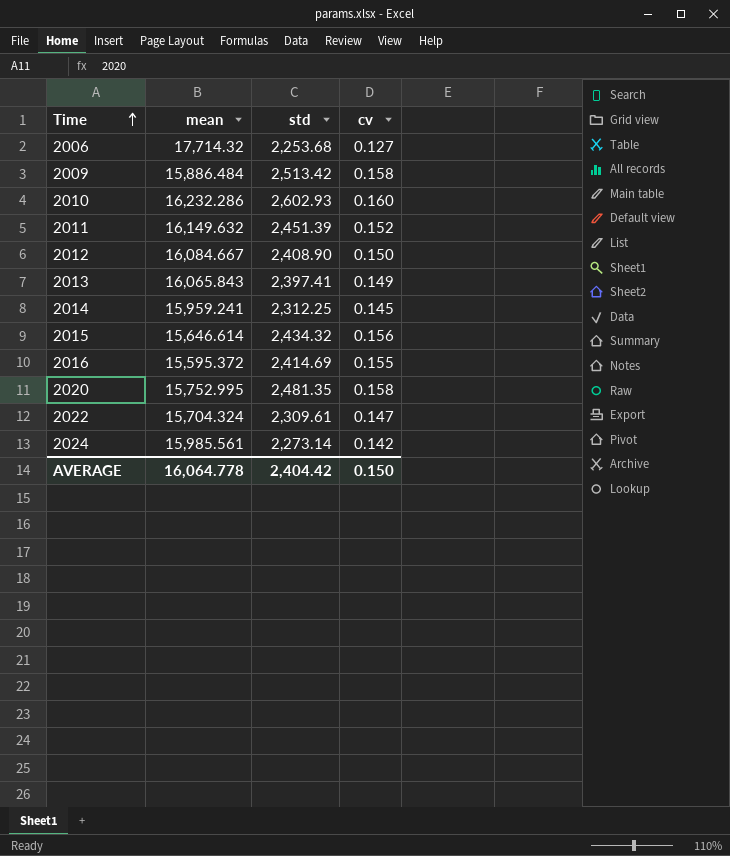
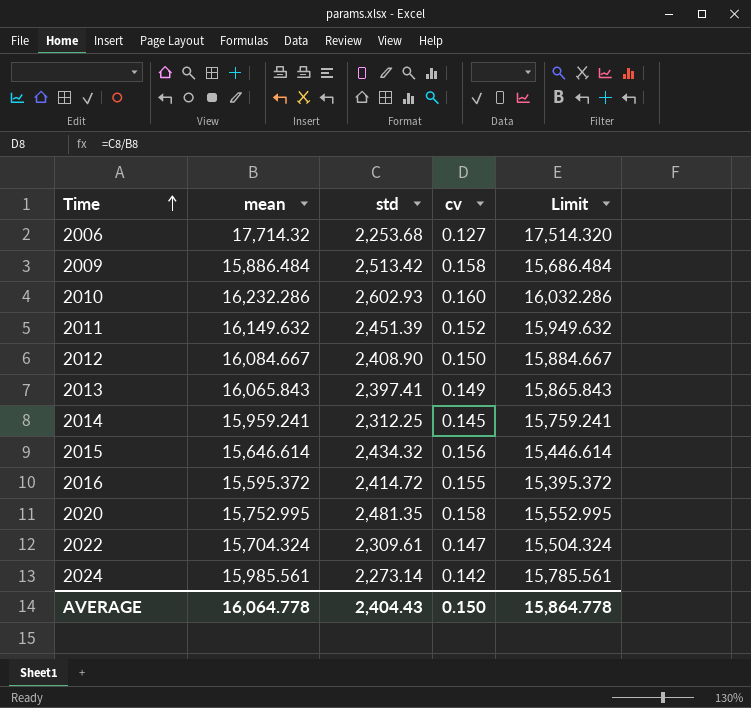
column Limit | formula: none -> [mean] - 200
2016 | std: 2,414.69 -> 2,414.72
AVERAGE | std: 2,404.42 -> 2,404.43

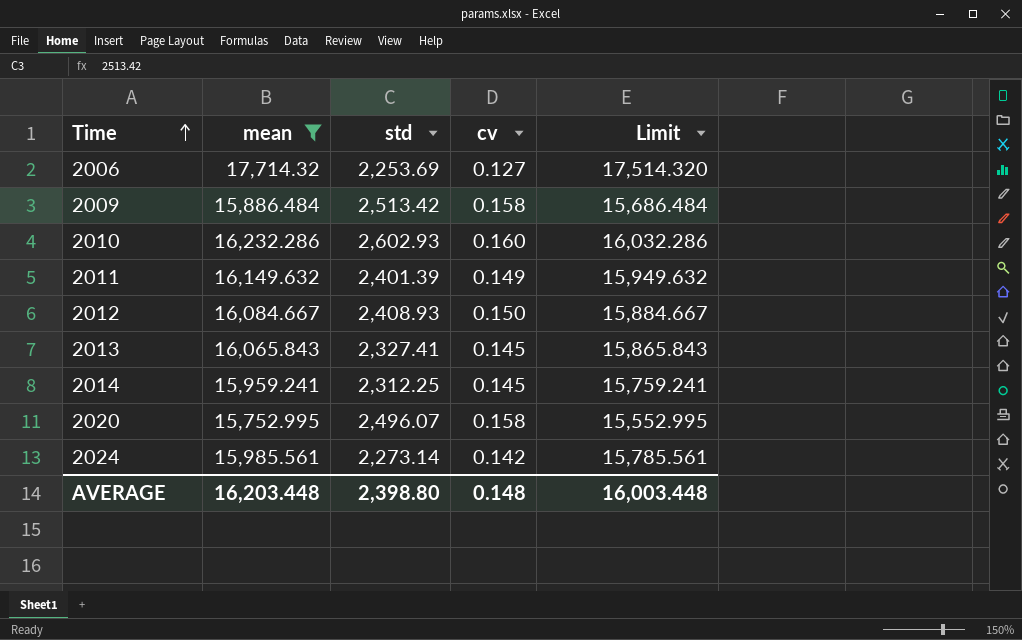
filter: none -> mean >= 15,752.995
2006 | std: 2,253.68 -> 2,253.69
2011 | std: 2,451.39 -> 2,401.39
2011 | cv: 0.152 -> 0.149
2012 | std: 2,408.90 -> 2,408.93
2013 | std: 2,397.41 -> 2,327.41
2013 | cv: 0.149 -> 0.145
2020 | std: 2,481.35 -> 2,496.07
AVERAGE | mean: 16,064.778 -> 16,203.448
AVERAGE | std: 2,404.43 -> 2,398.80
AVERAGE | cv: 0.150 -> 0.148
AVERAGE | Limit: 15,864.778 -> 16,003.448

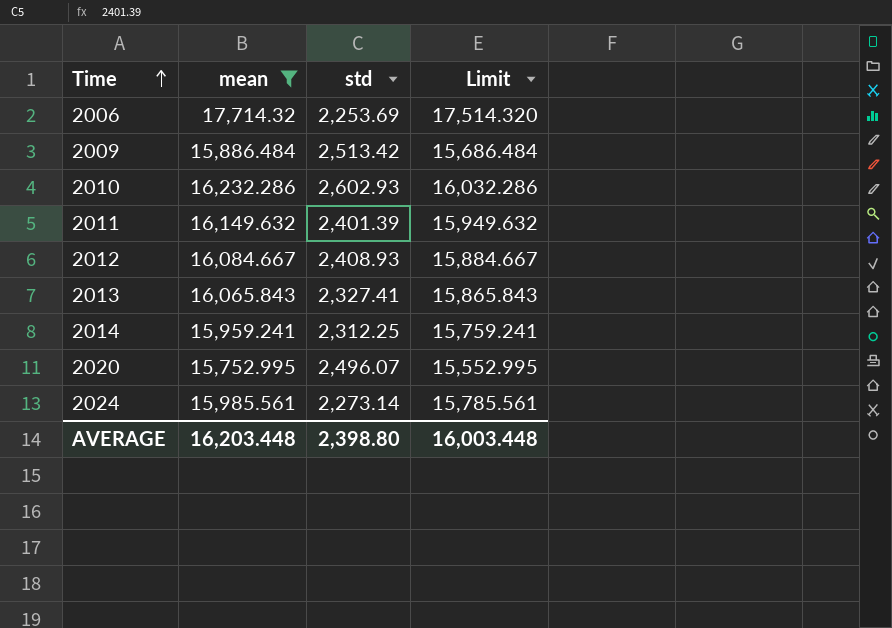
column cv | formula: [std] / [mean] -> none

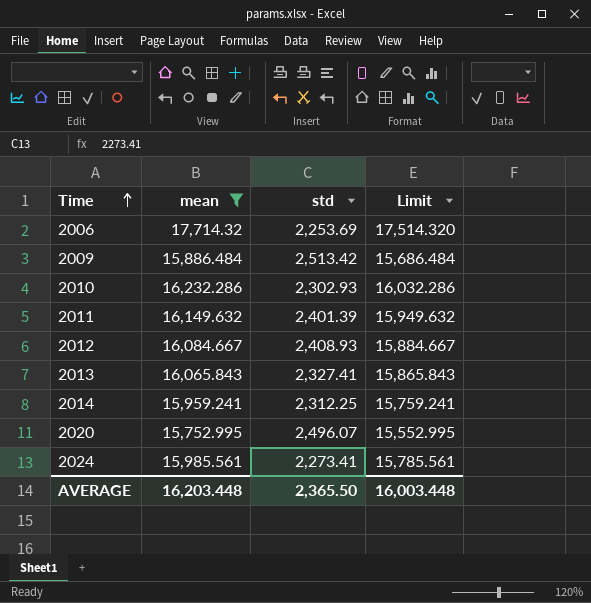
2010 | std: 2,602.93 -> 2,302.93
2024 | std: 2,273.14 -> 2,273.41
AVERAGE | std: 2,398.80 -> 2,365.50

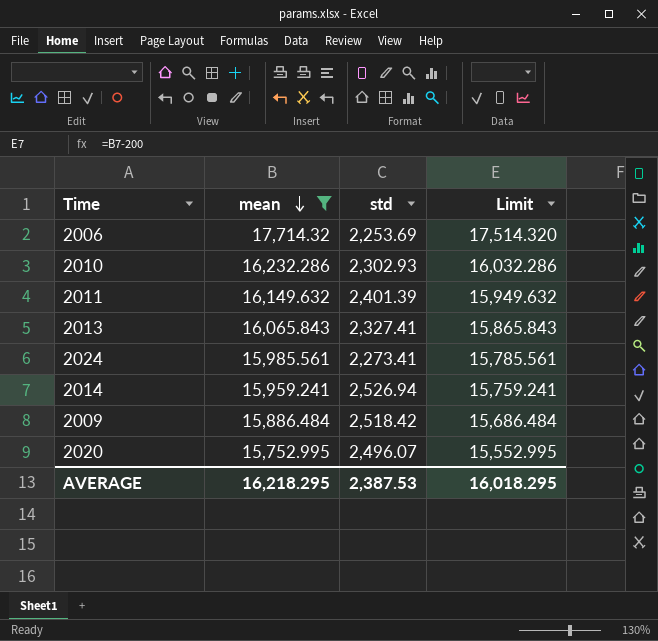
row order: Time ascending -> mean descending
row 2012: 16,084.667 | 2,408.93 | 15,884.667 -> none
2014 | std: 2,312.25 -> 2,526.94
2009 | std: 2,513.42 -> 2,518.42
AVERAGE | mean: 16,203.448 -> 16,218.295
AVERAGE | std: 2,365.50 -> 2,387.53
AVERAGE | Limit: 16,003.448 -> 16,018.295

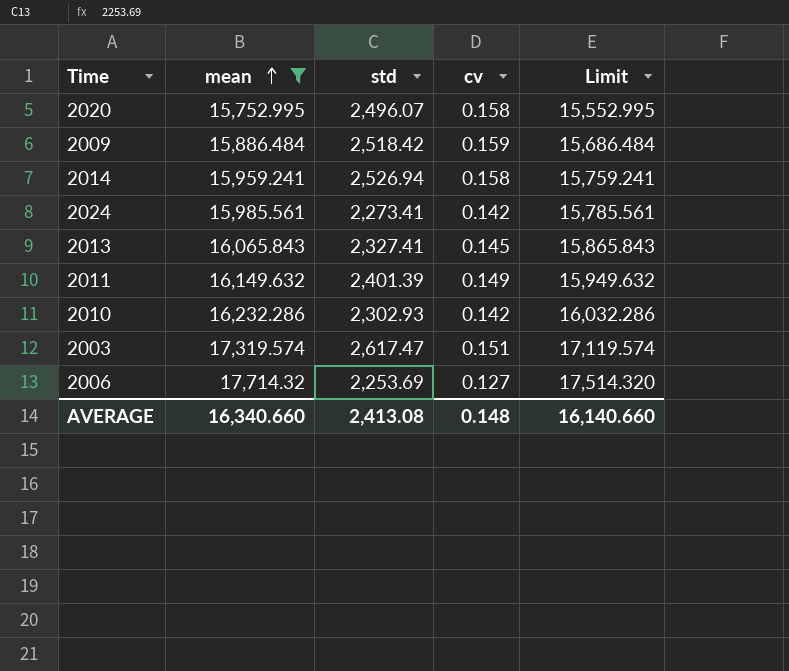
row order: mean descending -> mean ascending
column cv | formula: none -> [std] / [mean]
row 2003: none -> 17,319.574 | 2,617.47 | 0.151 | 17,119.574
AVERAGE | mean: 16,218.295 -> 16,340.660
AVERAGE | std: 2,387.53 -> 2,413.08
AVERAGE | Limit: 16,018.295 -> 16,140.660

